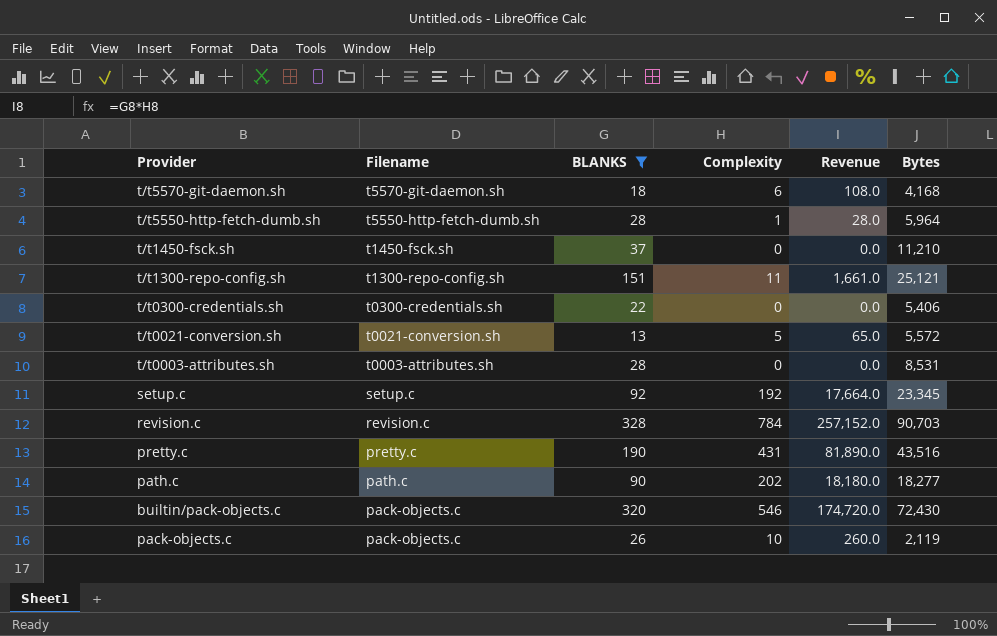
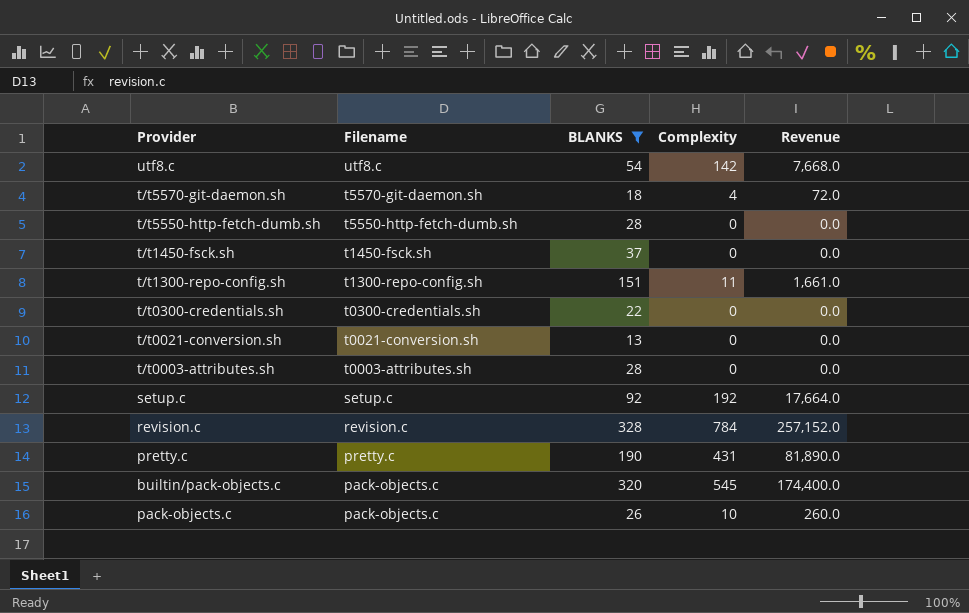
column Bytes | position: 6 -> none
row path.c: path.c | 90 | 202 | 18,180.0 | 18,277 -> none
row utf8.c: none -> utf8.c | 54 | 142 | 7,668.0
t/t5570-git-daemon.sh | Complexity: 6 -> 4
t/t5570-git-daemon.sh | Revenue: 108.0 -> 72.0
t/t5550-http-fetch-dumb.sh | Complexity: 1 -> 0
t/t5550-http-fetch-dumb.sh | Revenue: 28.0 -> 0.0
t/t0021-conversion.sh | Complexity: 5 -> 0
t/t0021-conversion.sh | Revenue: 65.0 -> 0.0
builtin/pack-objects.c | Complexity: 546 -> 545
builtin/pack-objects.c | Revenue: 174,720.0 -> 174,400.0

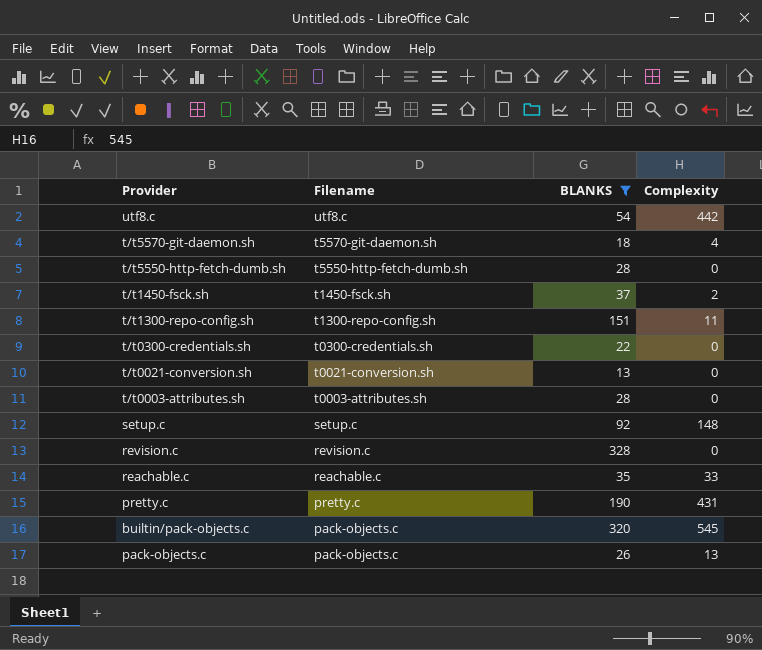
column Revenue | formula: [BLANKS] * [Complexity] -> none
utf8.c | Complexity: 142 -> 442
t/t1450-fsck.sh | Complexity: 0 -> 2
setup.c | Complexity: 192 -> 148
revision.c | Complexity: 784 -> 0
row reachable.c: none -> reachable.c | 35 | 33
pack-objects.c | Complexity: 10 -> 13

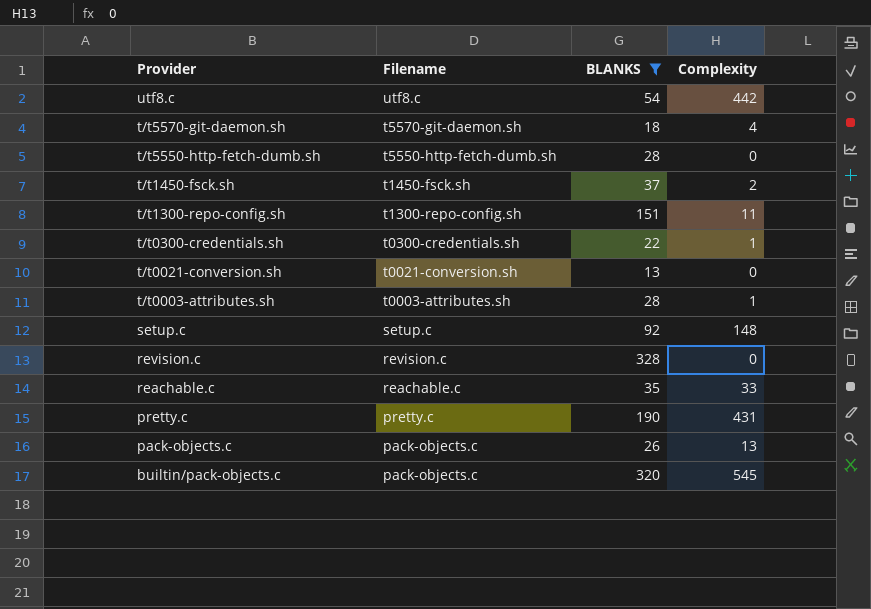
row order: Filename descending -> Provider descending
t/t0300-credentials.sh | Complexity: 0 -> 1
t/t0003-attributes.sh | Complexity: 0 -> 1

